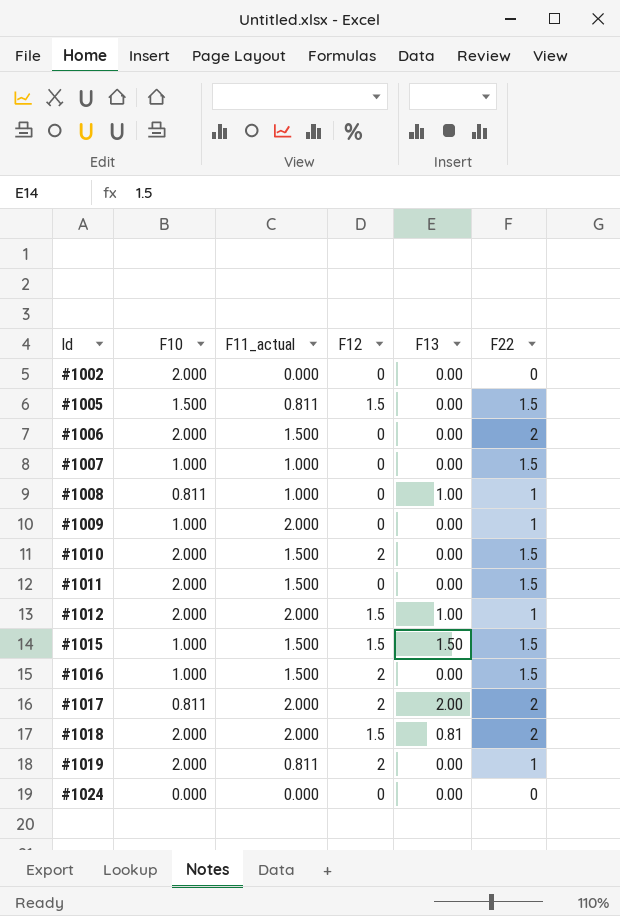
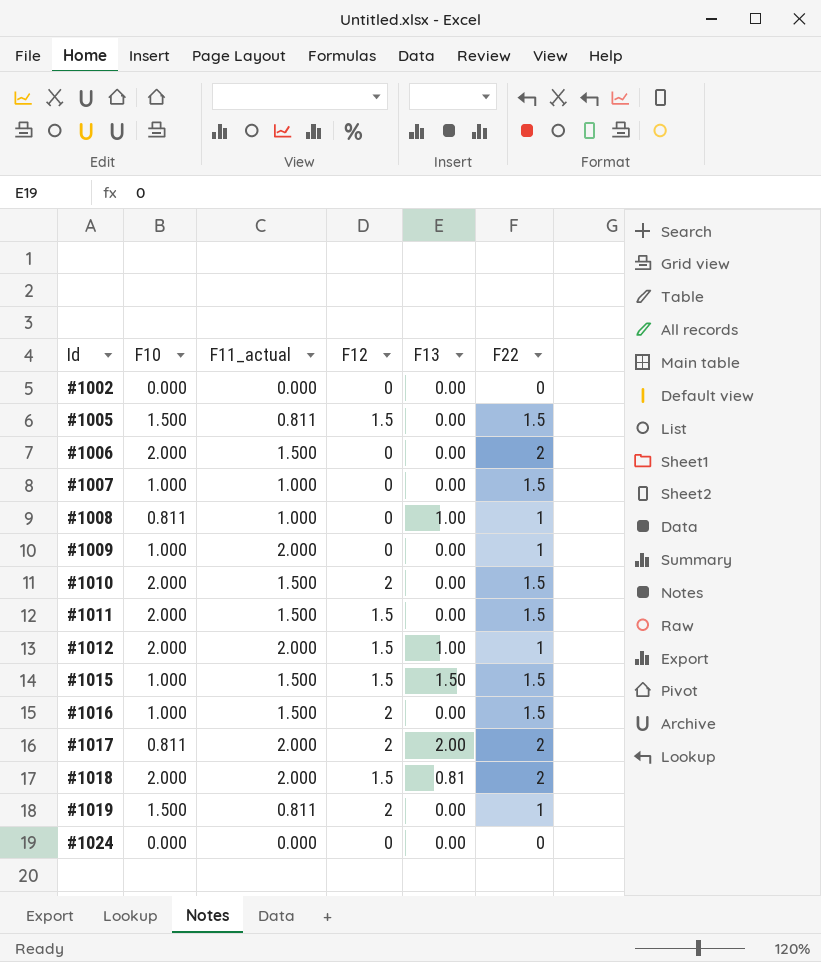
#1002 | F10: 2.000 -> 0.000
#1011 | F12: 0 -> 1.5
#1019 | F10: 2.000 -> 1.500

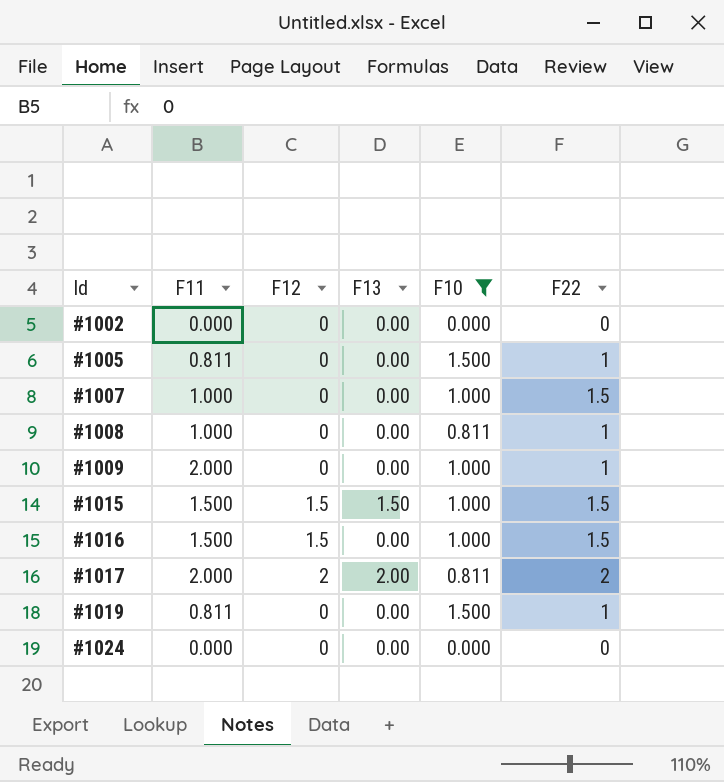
filter: none -> F10 != 2.000
column name: F11_actual -> F11
column F10 | position: 2 -> 5
#1005 | F12: 1.5 -> 0
#1005 | F22: 1.5 -> 1
#1008 | F13: 1.00 -> 0.00
#1016 | F12: 2 -> 1.5
#1019 | F12: 2 -> 0

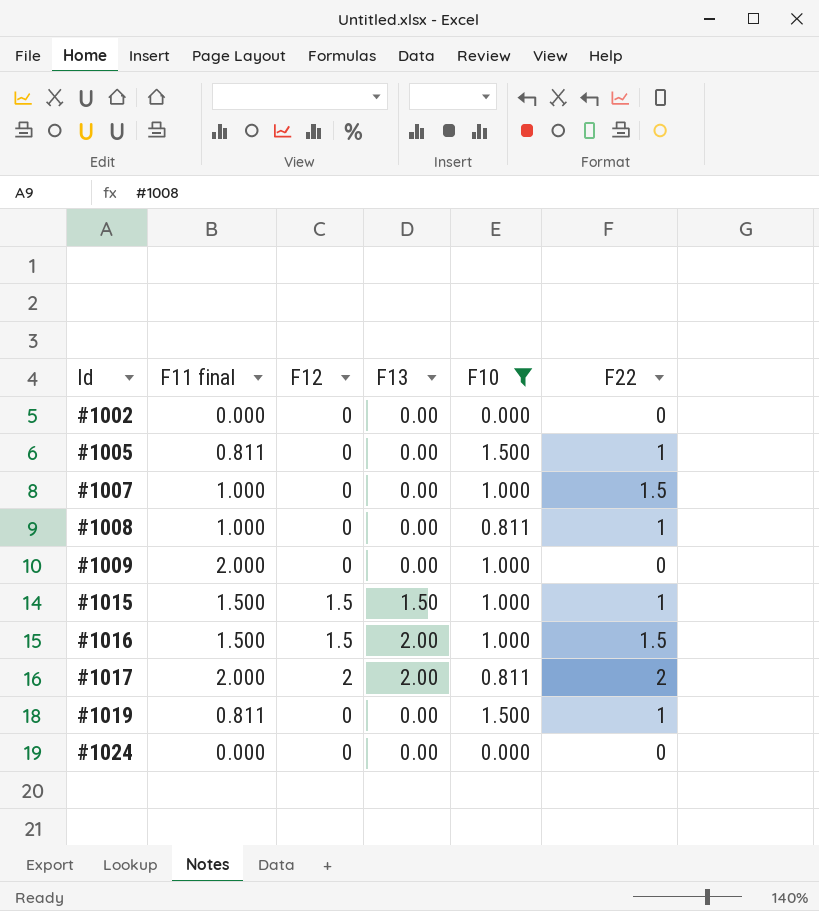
column name: F11 -> F11 final
#1009 | F22: 1 -> 0
#1015 | F22: 1.5 -> 1
#1016 | F13: 0.00 -> 2.00

